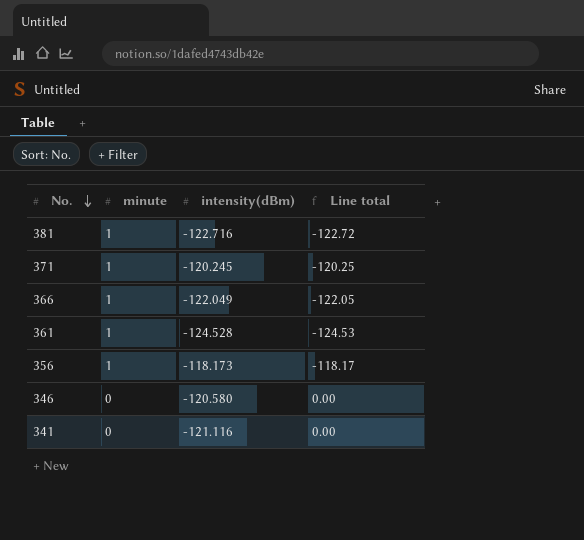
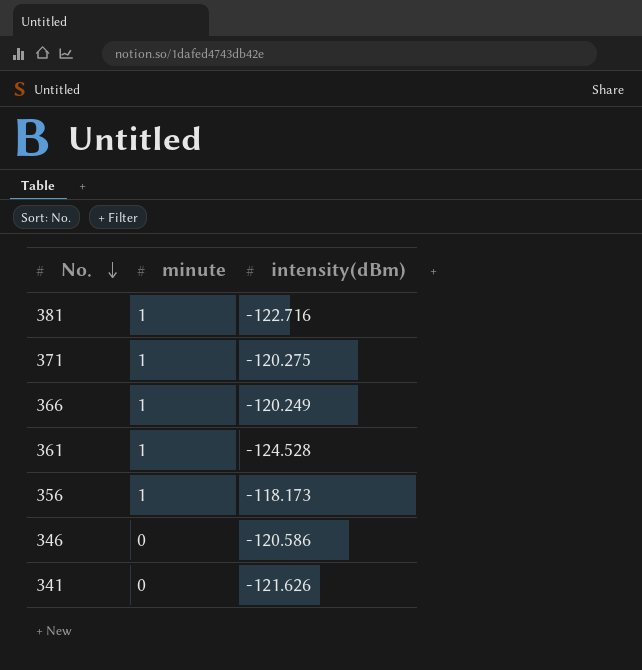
column Line total | formula: [minute] * [intensity(dBm)] -> none
371 | intensity(dBm): -120.245 -> -120.275
366 | intensity(dBm): -122.049 -> -120.249
346 | intensity(dBm): -120.580 -> -120.586
341 | intensity(dBm): -121.116 -> -121.626

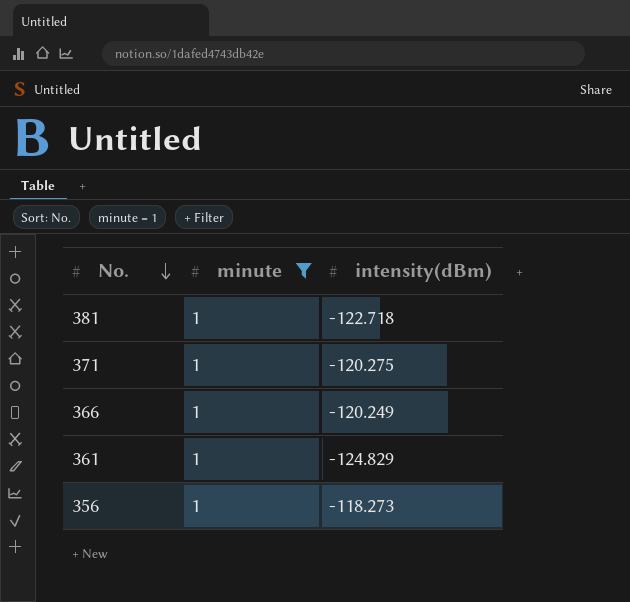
filter: none -> minute = 1
381 | intensity(dBm): -122.716 -> -122.718
361 | intensity(dBm): -124.528 -> -124.829
356 | intensity(dBm): -118.173 -> -118.273

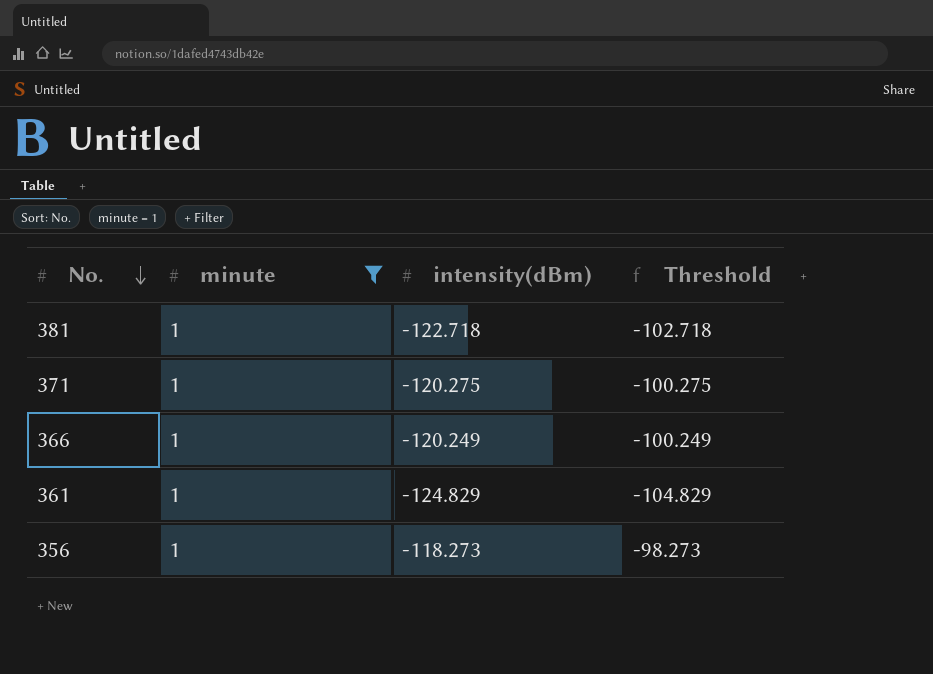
column Threshold | formula: none -> [intensity(dBm)] + 20

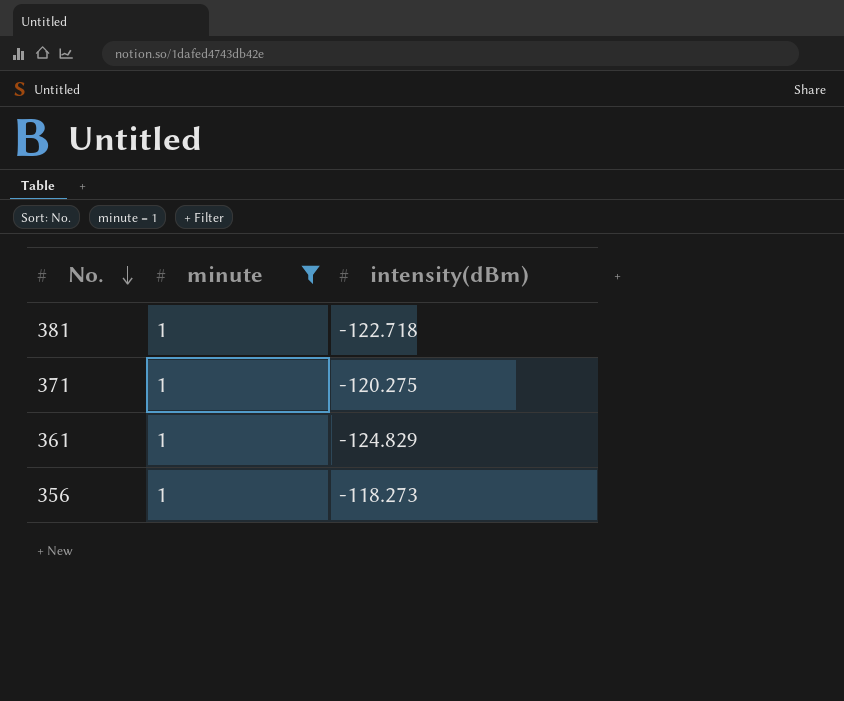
column Threshold | formula: [intensity(dBm)] + 20 -> none
row 366: 1 | -120.249 | -100.249 -> none

